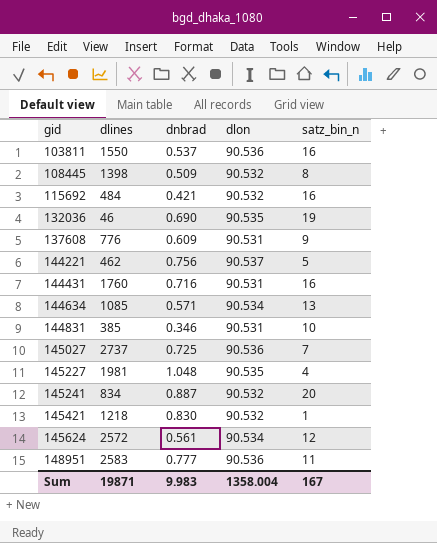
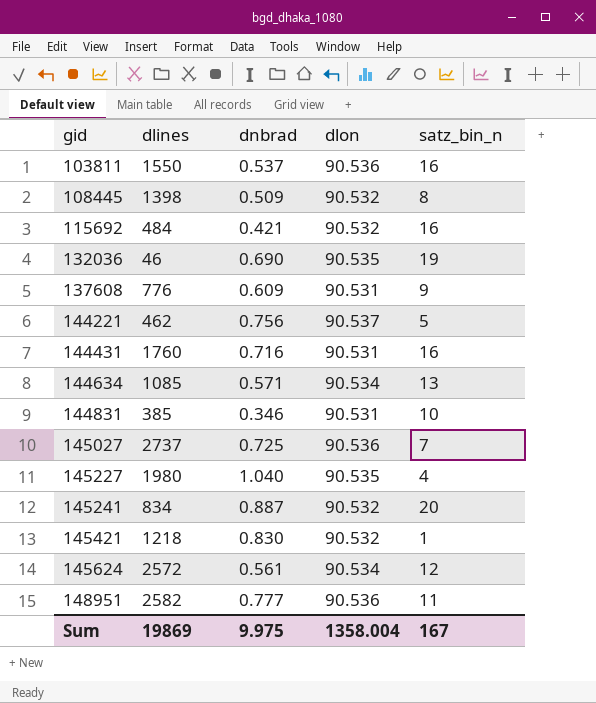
145227 | dlines: 1981 -> 1980
145227 | dnbrad: 1.048 -> 1.040
148951 | dlines: 2583 -> 2582
Sum | dlines: 19871 -> 19869
Sum | dnbrad: 9.983 -> 9.975

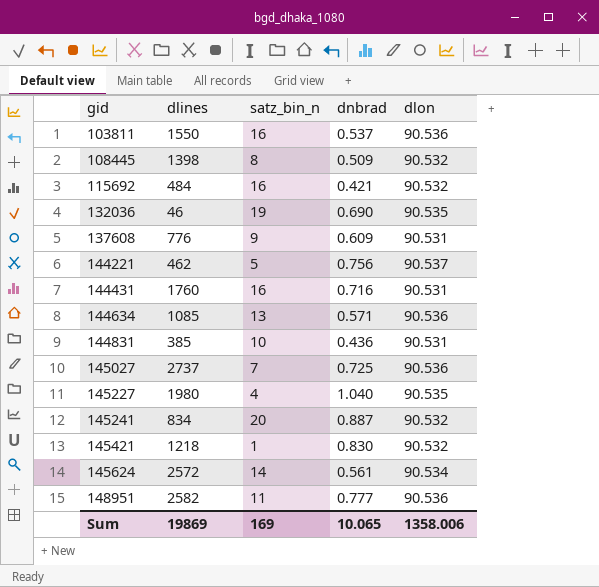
column satz_bin_n | position: 5 -> 3
144634 | dlon: 90.534 -> 90.536
144831 | dnbrad: 0.346 -> 0.436
145624 | satz_bin_n: 12 -> 14
Sum | satz_bin_n: 167 -> 169
Sum | dnbrad: 9.975 -> 10.065
Sum | dlon: 1358.004 -> 1358.006

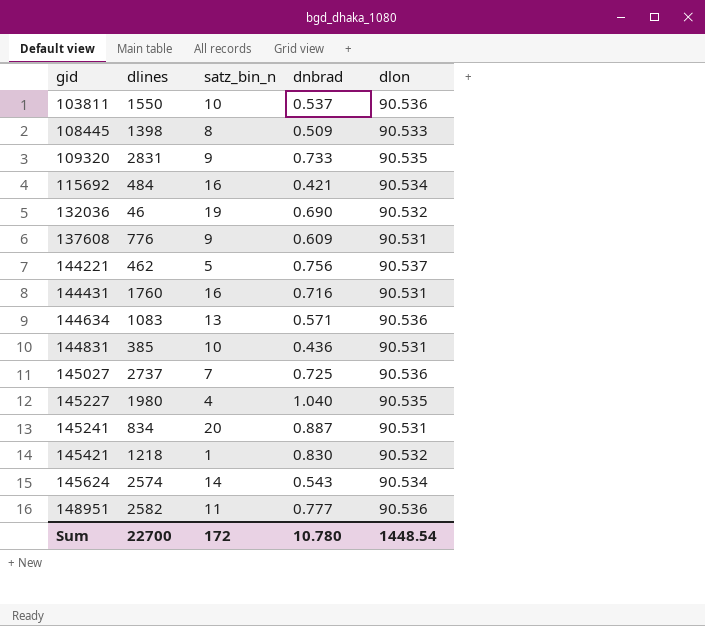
103811 | satz_bin_n: 16 -> 10
108445 | dlon: 90.532 -> 90.533
row 109320: none -> 2831 | 9 | 0.733 | 90.535
115692 | dlon: 90.532 -> 90.534
132036 | dlon: 90.535 -> 90.532
144634 | dlines: 1085 -> 1083
145241 | dlon: 90.532 -> 90.531
145624 | dlines: 2572 -> 2574
145624 | dnbrad: 0.561 -> 0.543
Sum | dlines: 19869 -> 22700
Sum | satz_bin_n: 169 -> 172
Sum | dnbrad: 10.065 -> 10.780
Sum | dlon: 1358.006 -> 1448.54

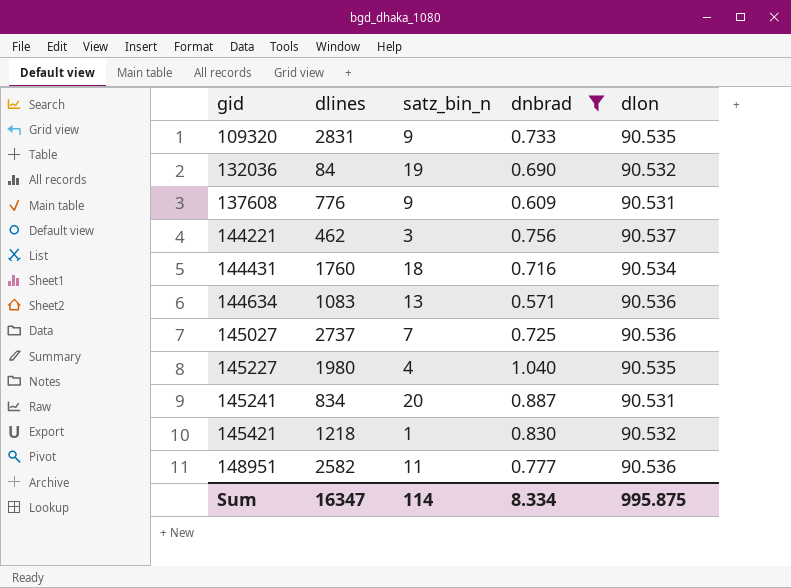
filter: none -> dnbrad >= 0.571
132036 | dlines: 46 -> 84
144221 | satz_bin_n: 5 -> 3
144431 | satz_bin_n: 16 -> 18
144431 | dlon: 90.531 -> 90.534
Sum | dlines: 22700 -> 16347
Sum | satz_bin_n: 172 -> 114
Sum | dnbrad: 10.780 -> 8.334
Sum | dlon: 1448.54 -> 995.875

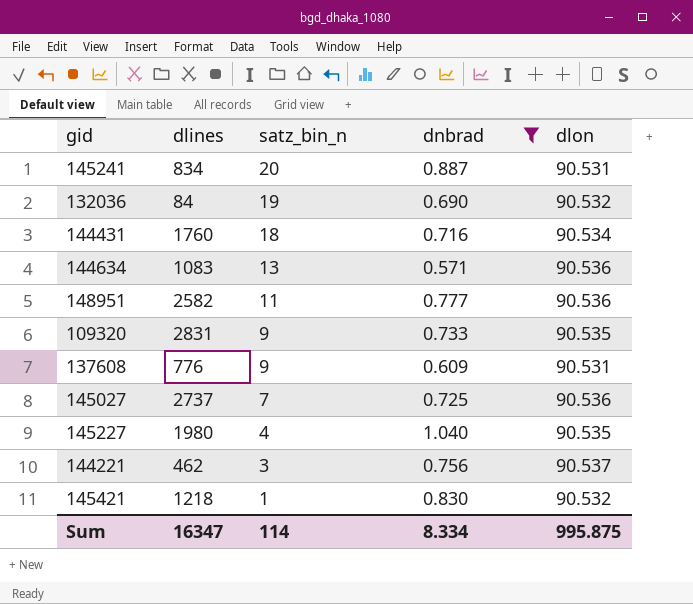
row order: gid ascending -> satz_bin_n descending

